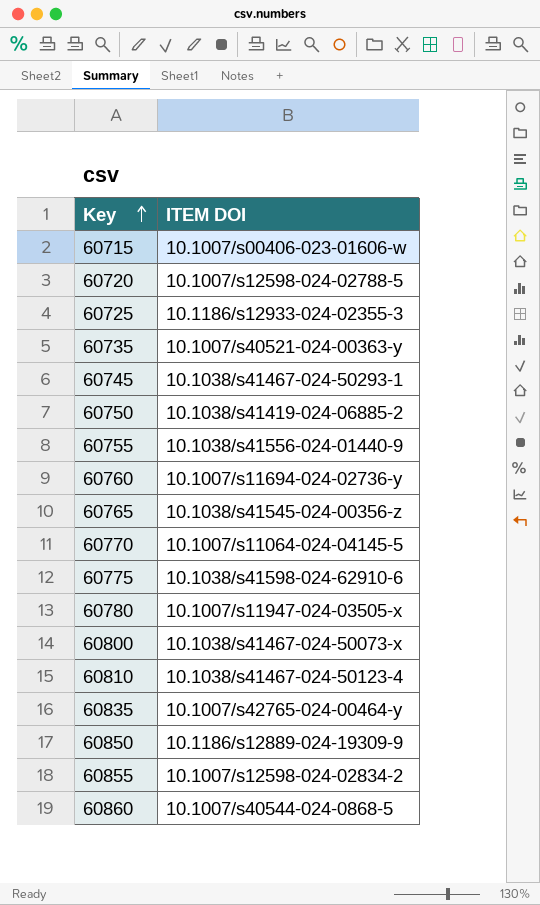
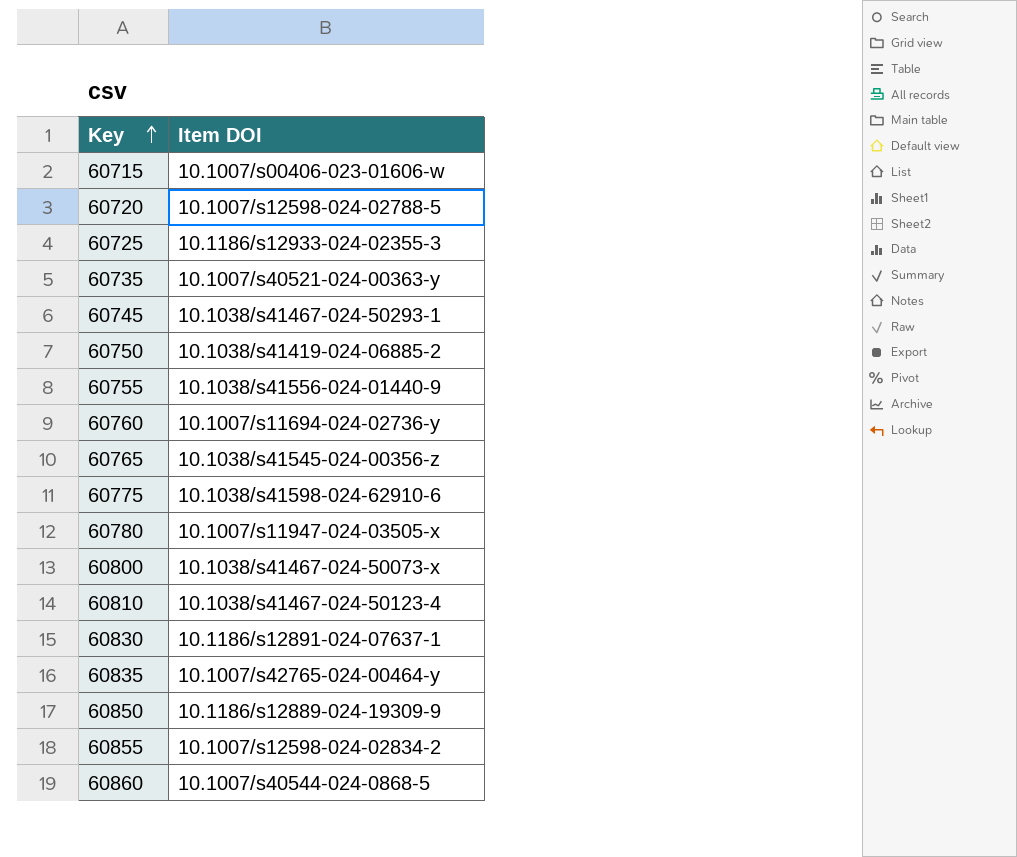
column name: ITEM DOI -> Item DOI
row 60770: 10.1007/s11064-024-04145-5 -> none
row 60830: none -> 10.1186/s12891-024-07637-1

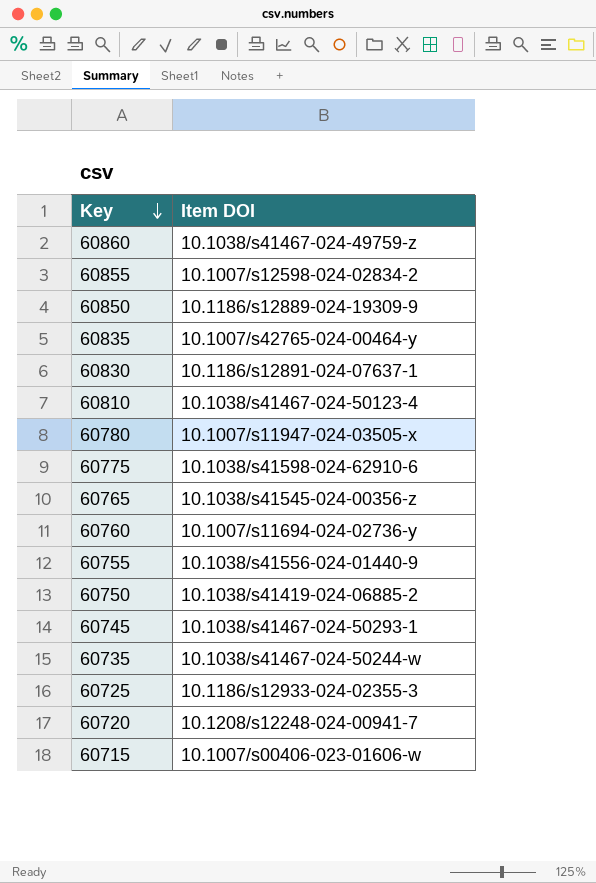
row order: Key ascending -> Key descending
row 60800: 10.1038/s41467-024-50073-x -> none
60860 | Item DOI: 10.1007/s40544-024-0868-5 -> 10.1038/s41467-024-49759-z
60735 | Item DOI: 10.1007/s40521-024-00363-y -> 10.1038/s41467-024-50244-w
60720 | Item DOI: 10.1007/s12598-024-02788-5 -> 10.1208/s12248-024-00941-7

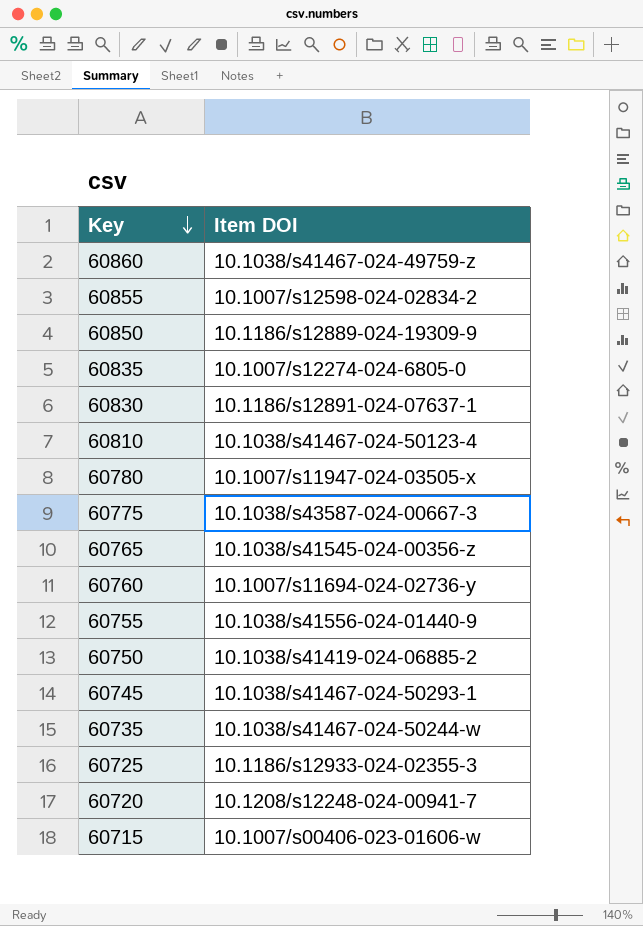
60835 | Item DOI: 10.1007/s42765-024-00464-y -> 10.1007/s12274-024-6805-0
60775 | Item DOI: 10.1038/s41598-024-62910-6 -> 10.1038/s43587-024-00667-3

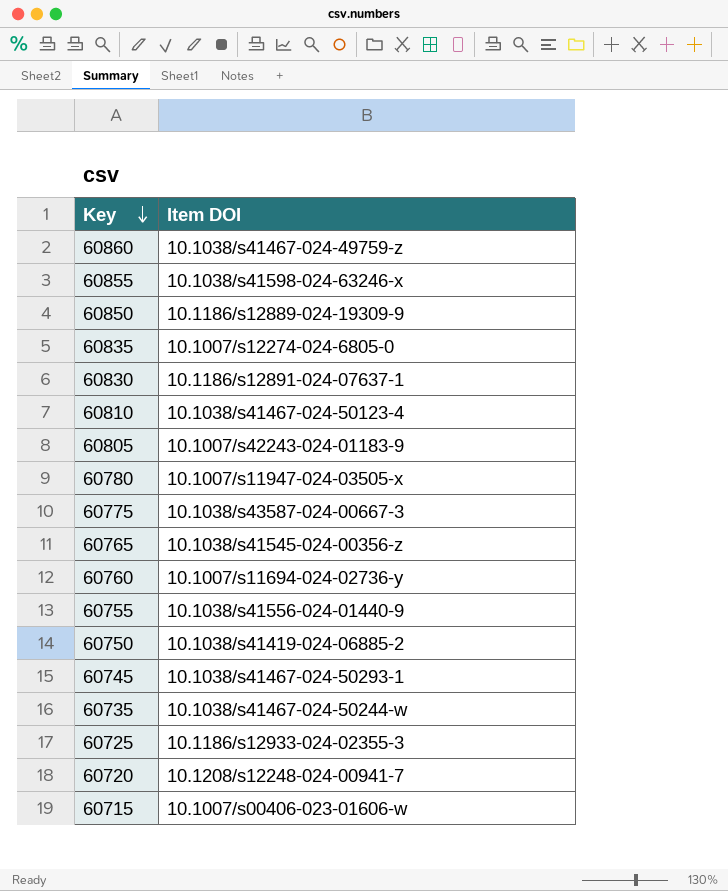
60855 | Item DOI: 10.1007/s12598-024-02834-2 -> 10.1038/s41598-024-63246-x
row 60805: none -> 10.1007/s42243-024-01183-9

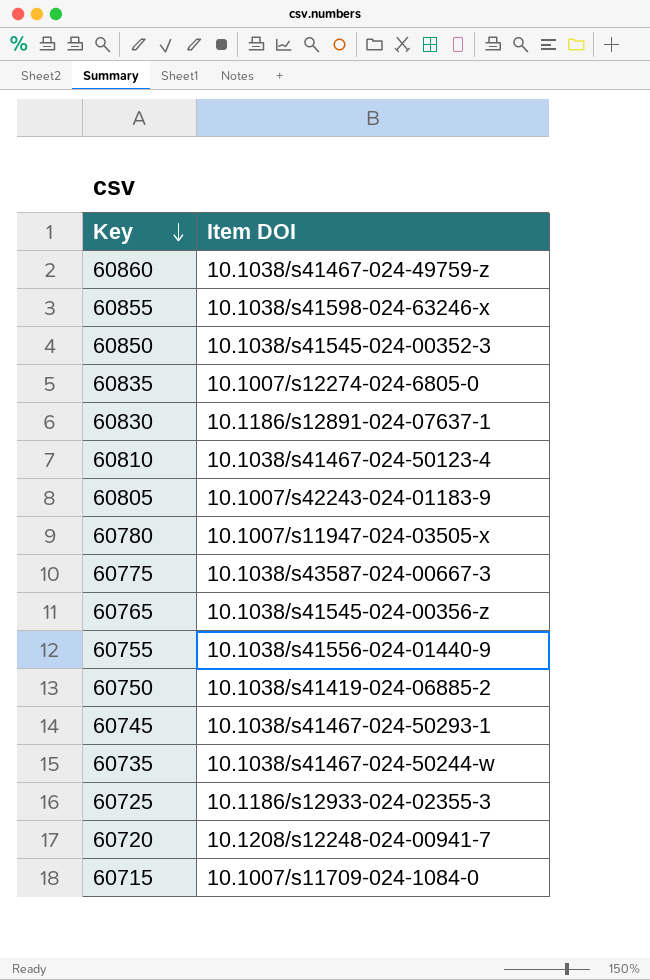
row 60760: 10.1007/s11694-024-02736-y -> none
60850 | Item DOI: 10.1186/s12889-024-19309-9 -> 10.1038/s41545-024-00352-3
60715 | Item DOI: 10.1007/s00406-023-01606-w -> 10.1007/s11709-024-1084-0

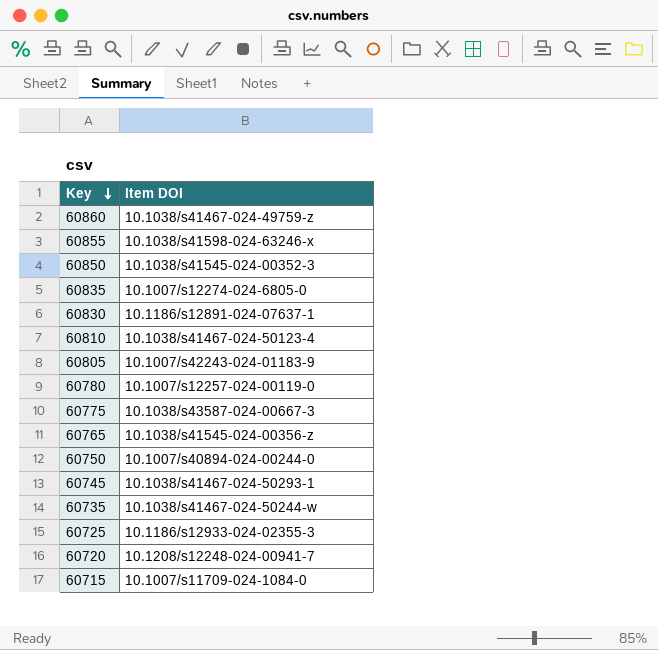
row 60755: 10.1038/s41556-024-01440-9 -> none
60780 | Item DOI: 10.1007/s11947-024-03505-x -> 10.1007/s12257-024-00119-0
60750 | Item DOI: 10.1038/s41419-024-06885-2 -> 10.1007/s40894-024-00244-0

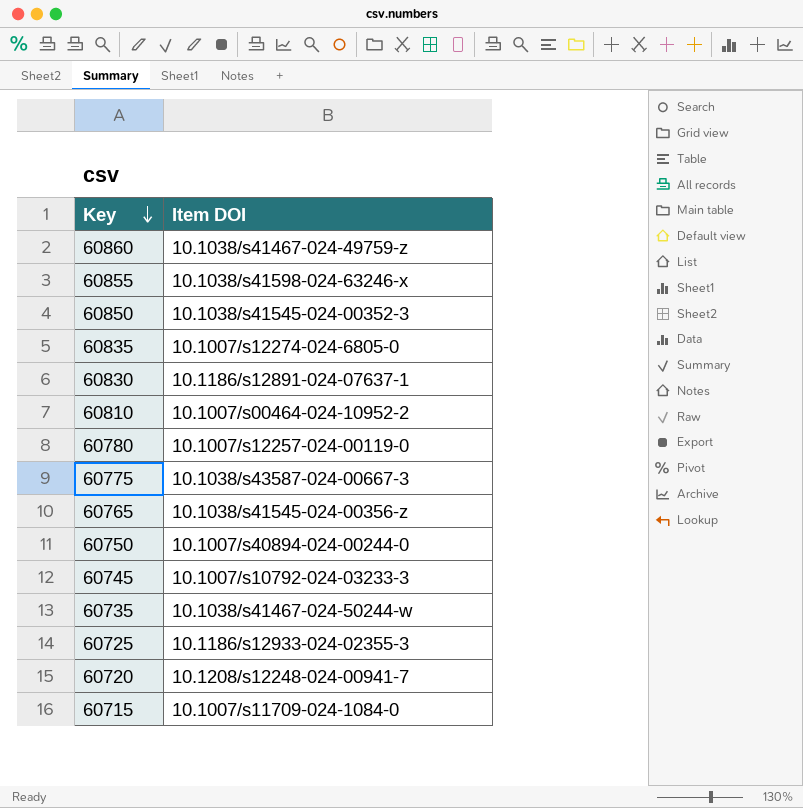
row 60805: 10.1007/s42243-024-01183-9 -> none
60810 | Item DOI: 10.1038/s41467-024-50123-4 -> 10.1007/s00464-024-10952-2
60745 | Item DOI: 10.1038/s41467-024-50293-1 -> 10.1007/s10792-024-03233-3

